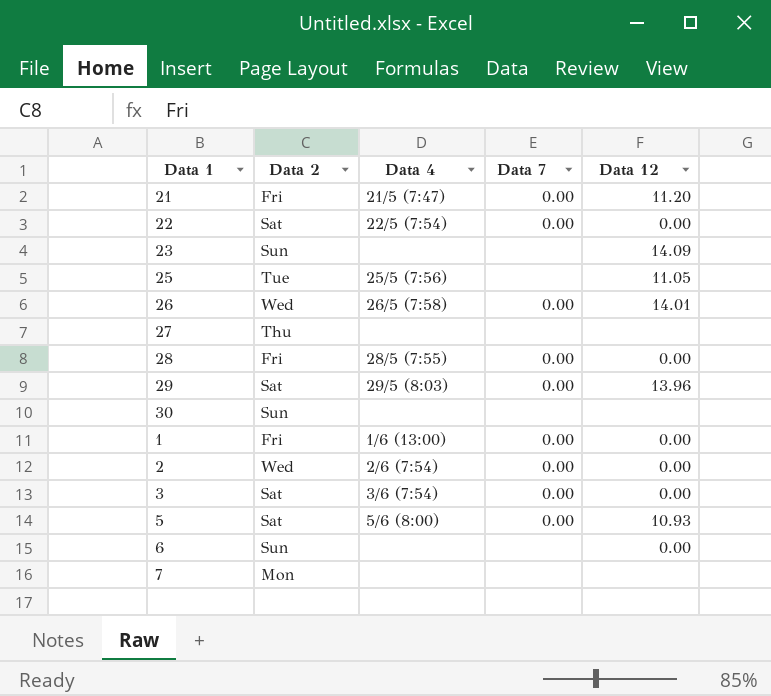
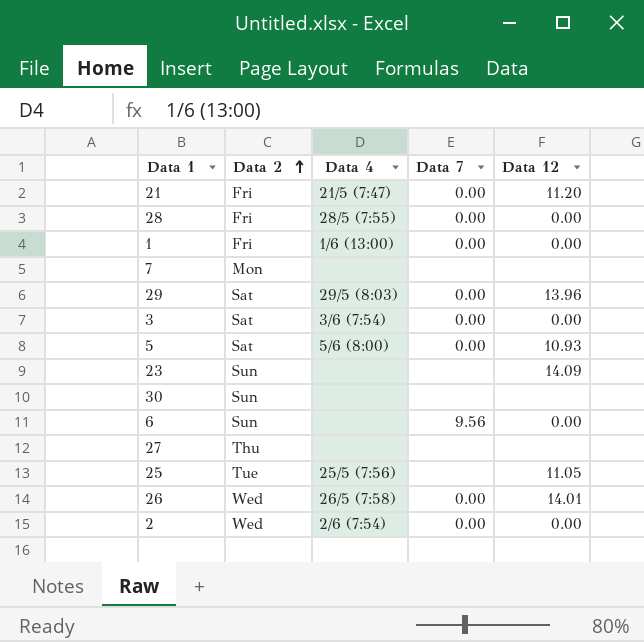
row order: none -> Data 2 ascending
row 22: Sat | 22/5 (7:54) | 0.00 | 0.00 -> none
6 | Data 7: none -> 9.56

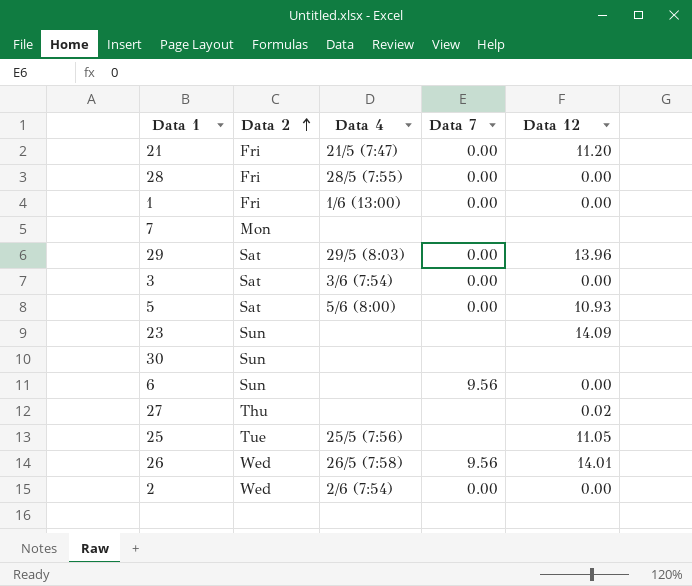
27 | Data 12: none -> 0.02
26 | Data 7: 0.00 -> 9.56

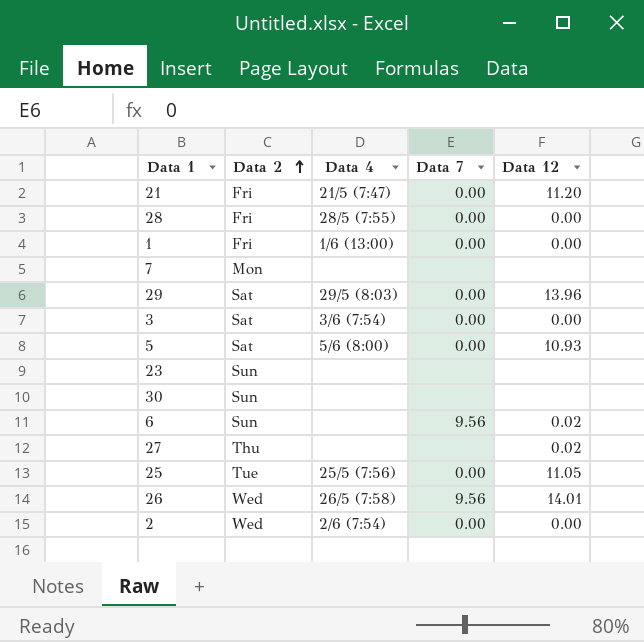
23 | Data 12: 14.09 -> none
6 | Data 12: 0.00 -> 0.02
25 | Data 7: none -> 0.00

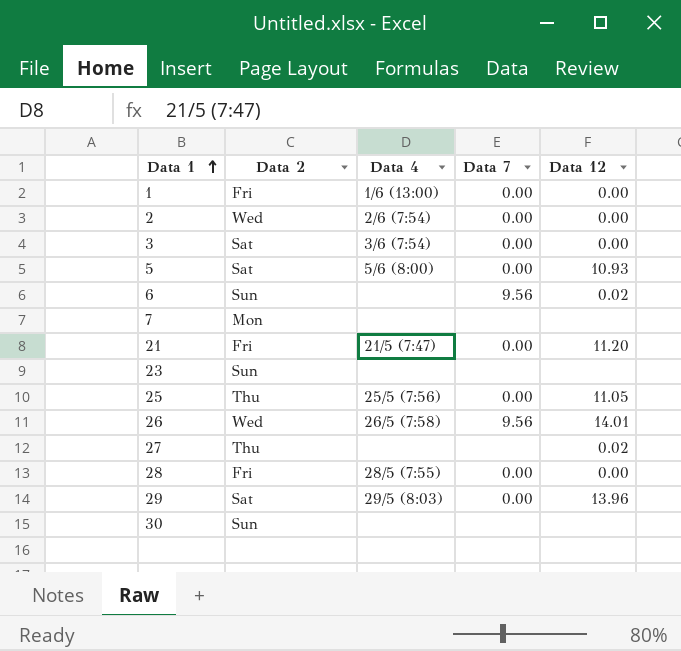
row order: Data 2 ascending -> Data 1 ascending
25 | Data 2: Tue -> Thu

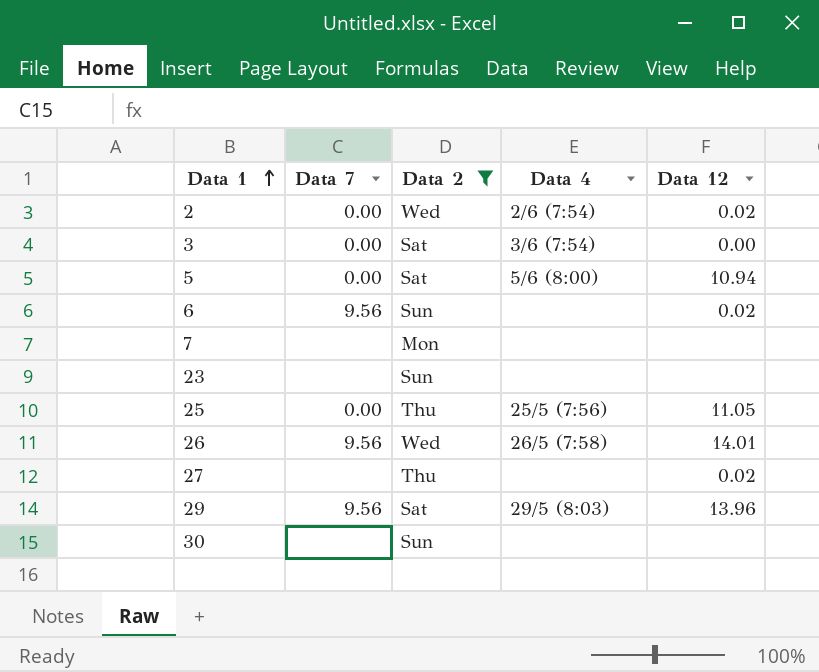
filter: none -> Data 2 != Fri
column Data 7 | position: 4 -> 2
2 | Data 12: 0.00 -> 0.02
5 | Data 12: 10.93 -> 10.94
29 | Data 7: 0.00 -> 9.56

